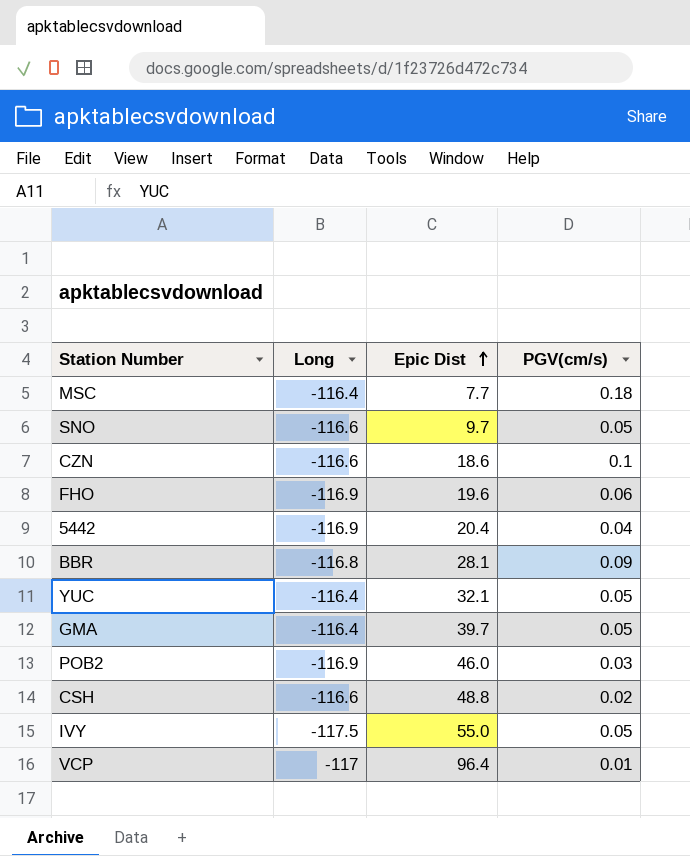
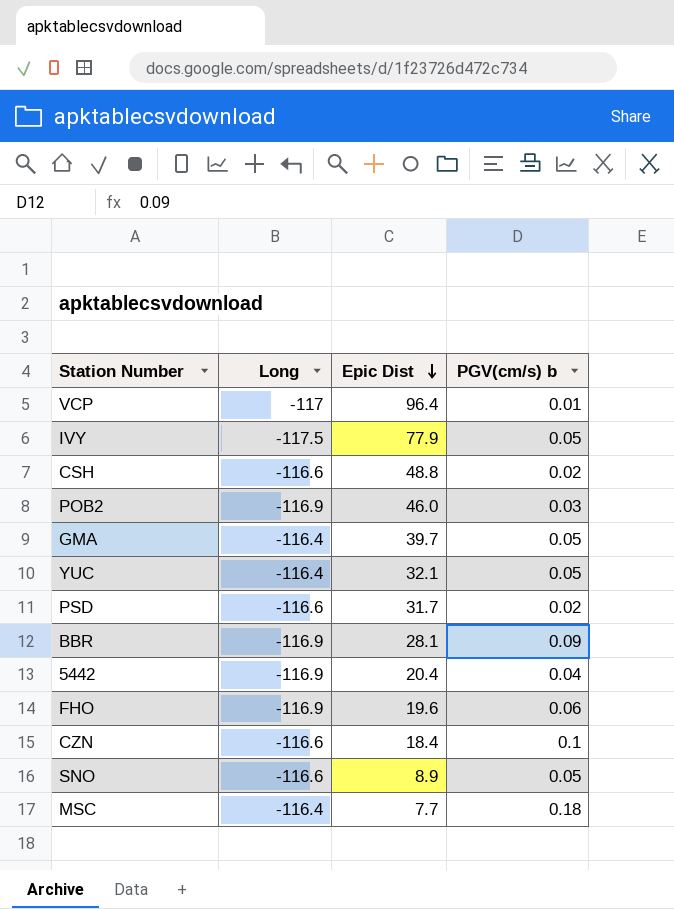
row order: Epic Dist ascending -> Epic Dist descending
column name: PGV(cm/s) -> PGV(cm/s) b
IVY | Epic Dist: 55.0 -> 77.9
row PSD: none -> -116.6 | 31.7 | 0.02
BBR | Long: -116.8 -> -116.9
CZN | Epic Dist: 18.6 -> 18.4
SNO | Epic Dist: 9.7 -> 8.9

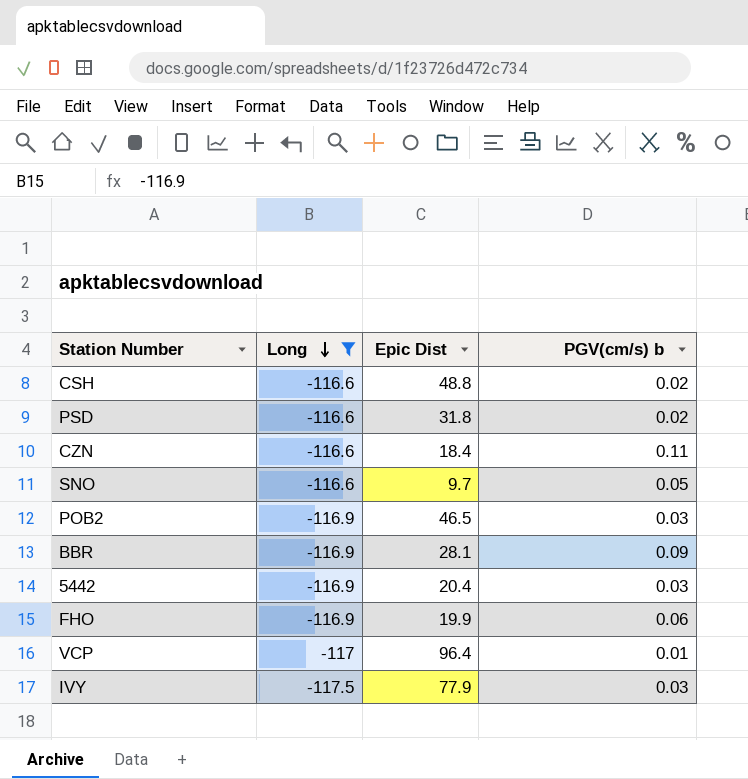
filter: none -> Long != -116.4
row order: Epic Dist descending -> Long descending
PSD | Epic Dist: 31.7 -> 31.8
CZN | PGV(cm/s) b: 0.1 -> 0.11
SNO | Epic Dist: 8.9 -> 9.7
POB2 | Epic Dist: 46.0 -> 46.5
5442 | PGV(cm/s) b: 0.04 -> 0.03
FHO | Epic Dist: 19.6 -> 19.9
IVY | PGV(cm/s) b: 0.05 -> 0.03

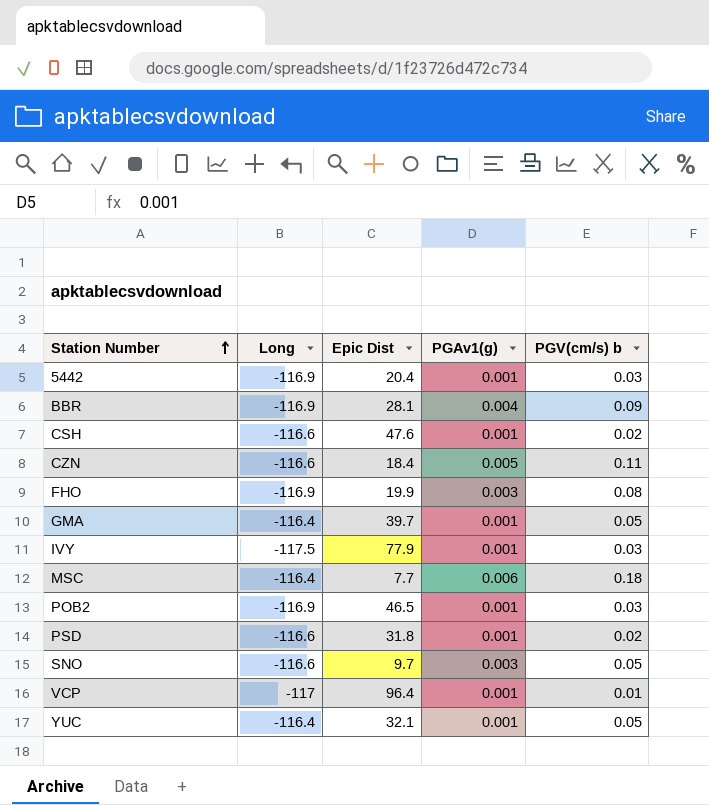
filter: Long != -116.4 -> none
row order: Long descending -> Station Number ascending
column PGAv1(g) | position: none -> 4
CSH | Epic Dist: 48.8 -> 47.6
FHO | PGV(cm/s) b: 0.06 -> 0.08

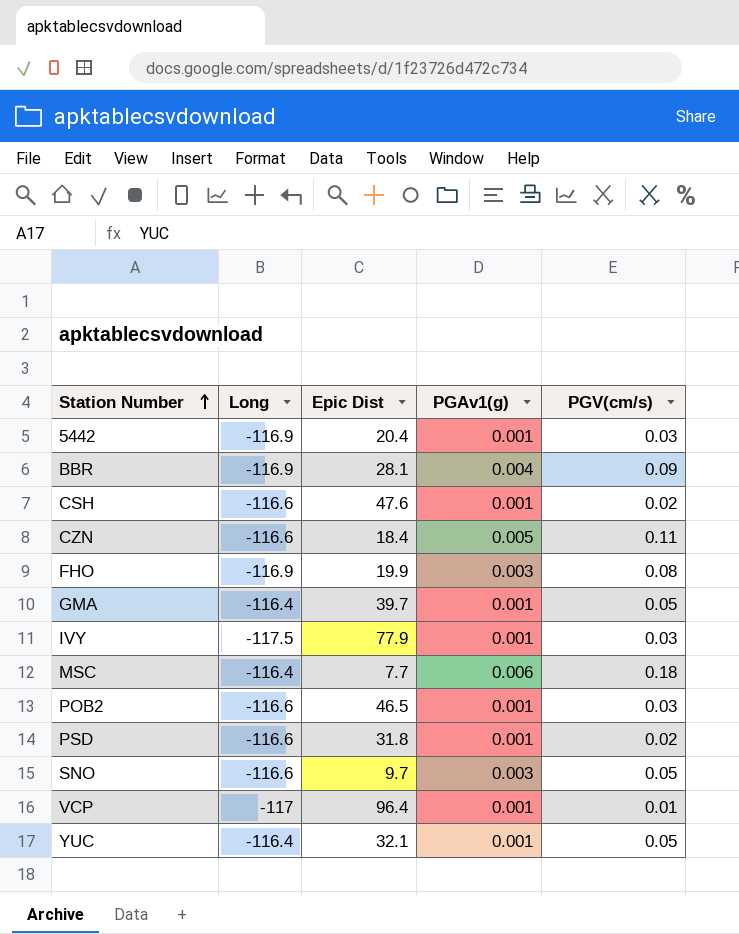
column name: PGV(cm/s) b -> PGV(cm/s)
POB2 | Long: -116.9 -> -116.6

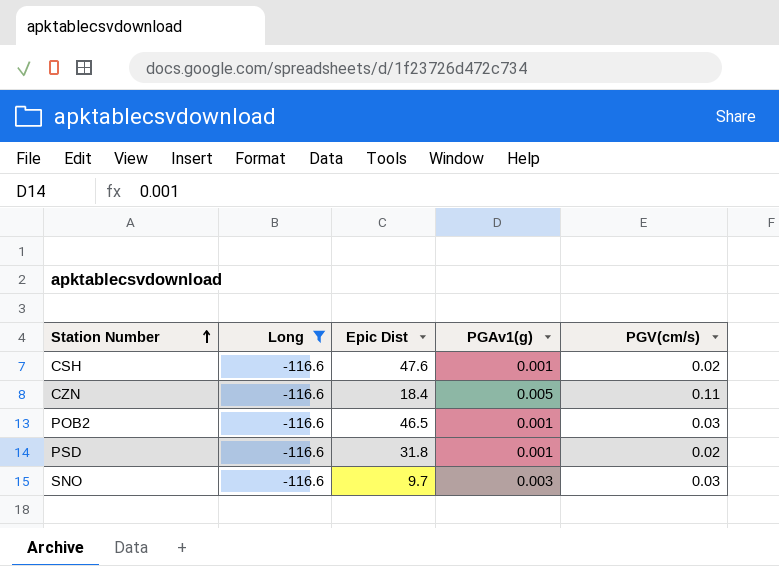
filter: none -> Long = -116.6
SNO | PGV(cm/s): 0.05 -> 0.03

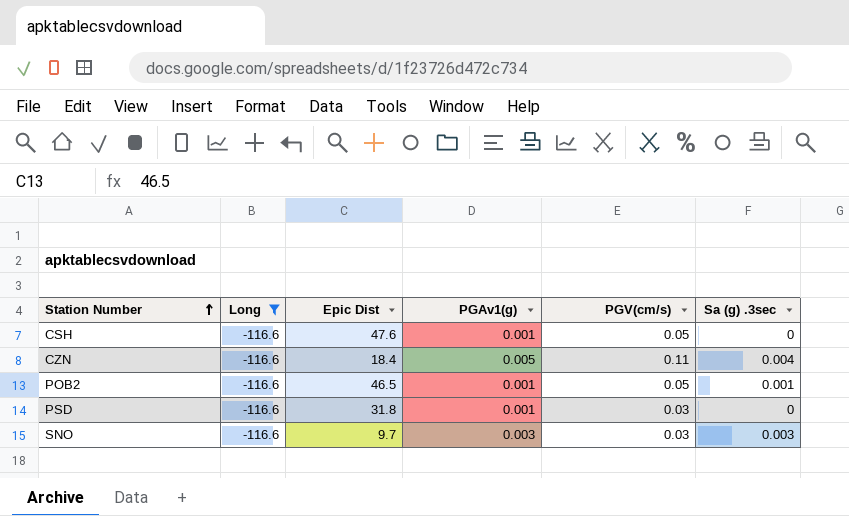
column Sa (g) .3sec | position: none -> 6
CSH | PGV(cm/s): 0.02 -> 0.05
POB2 | PGV(cm/s): 0.03 -> 0.05
PSD | PGV(cm/s): 0.02 -> 0.03

